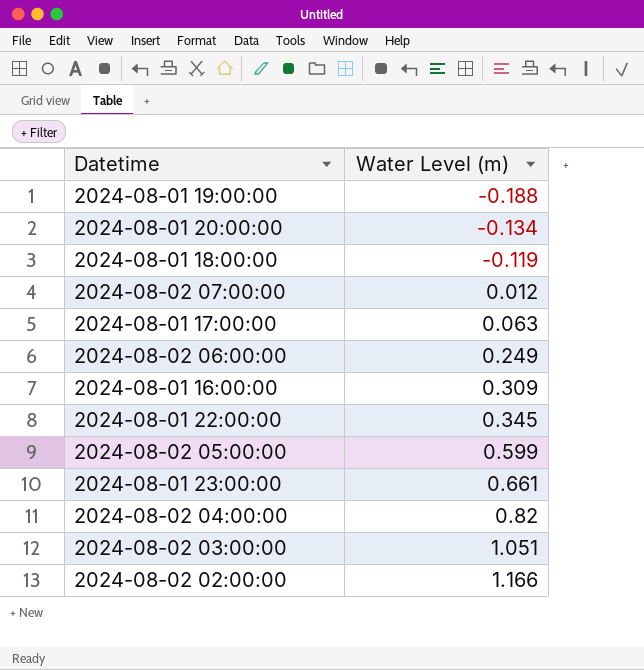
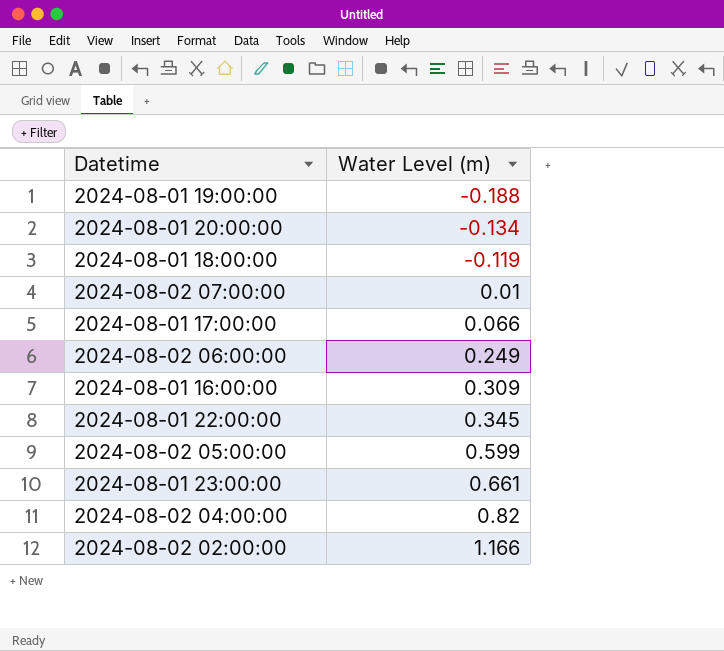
row 2024-08-02 03:00:00: 1.051 -> none
2024-08-02 07:00:00 | Water Level (m): 0.012 -> 0.01
2024-08-01 17:00:00 | Water Level (m): 0.063 -> 0.066

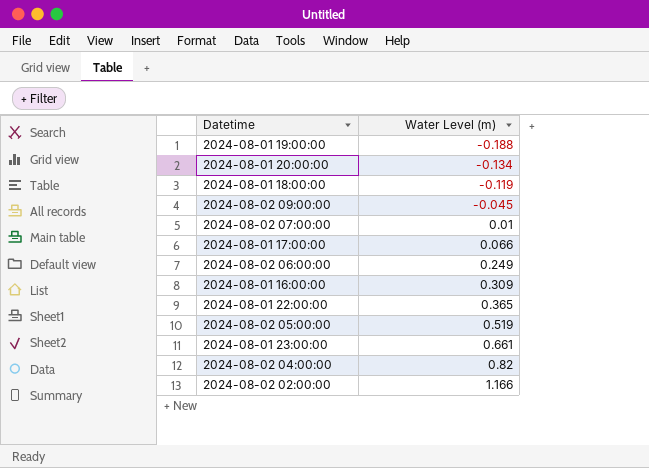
row 2024-08-02 09:00:00: none -> -0.045
2024-08-01 22:00:00 | Water Level (m): 0.345 -> 0.365
2024-08-02 05:00:00 | Water Level (m): 0.599 -> 0.519

